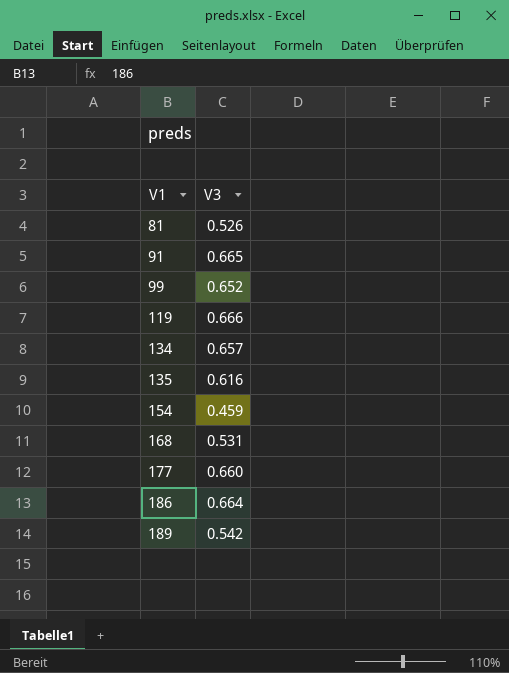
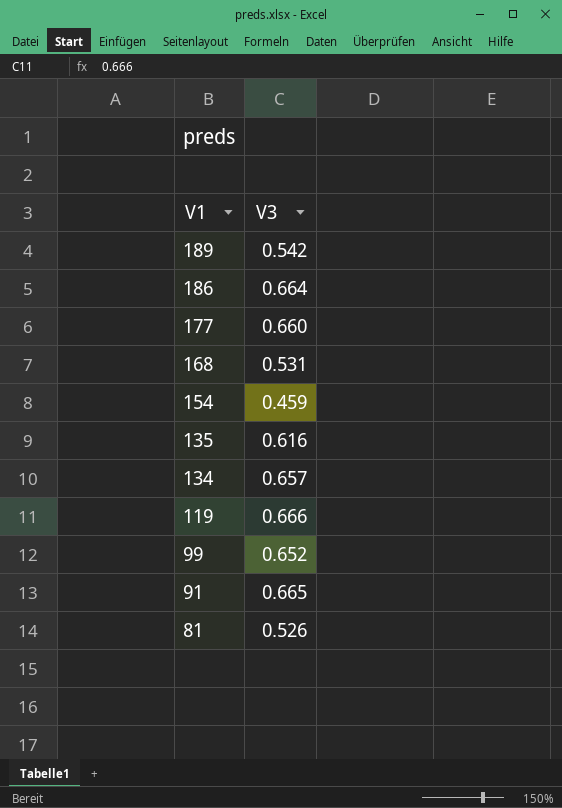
row order: V1 ascending -> V1 descending

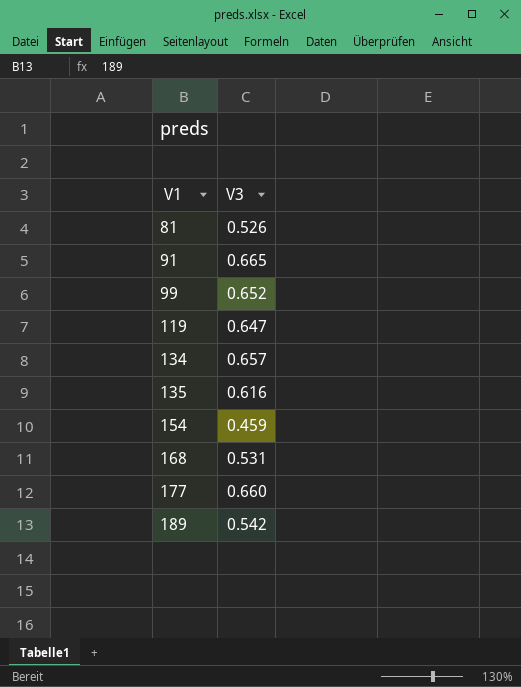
row order: V1 descending -> V1 ascending
row 186: 0.664 -> none
119 | V3: 0.666 -> 0.647

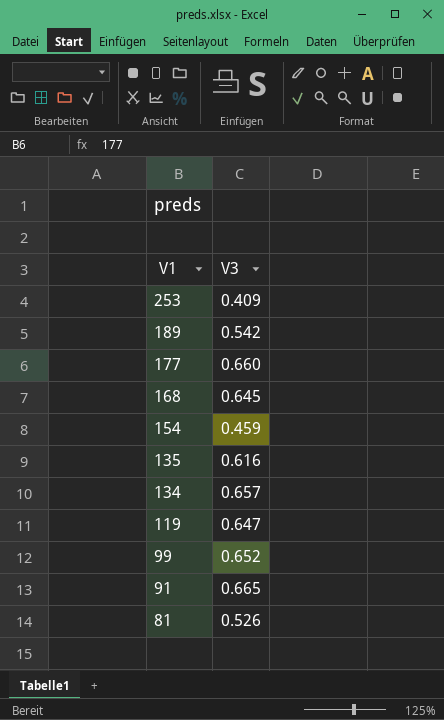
row order: V1 ascending -> V1 descending
row 253: none -> 0.409
168 | V3: 0.531 -> 0.645

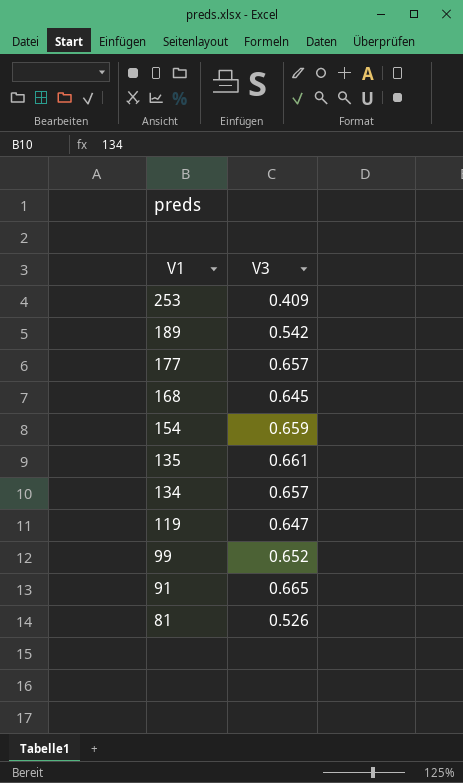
177 | V3: 0.660 -> 0.657
154 | V3: 0.459 -> 0.659
135 | V3: 0.616 -> 0.661

